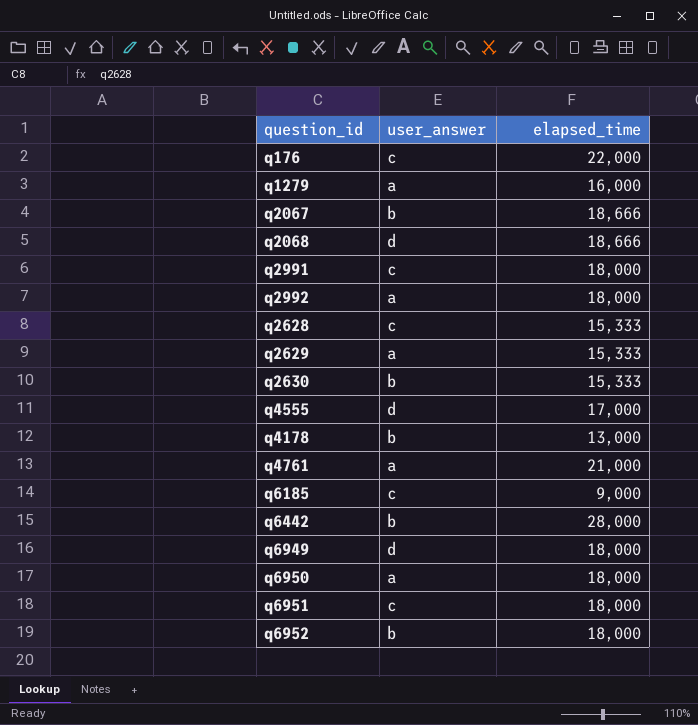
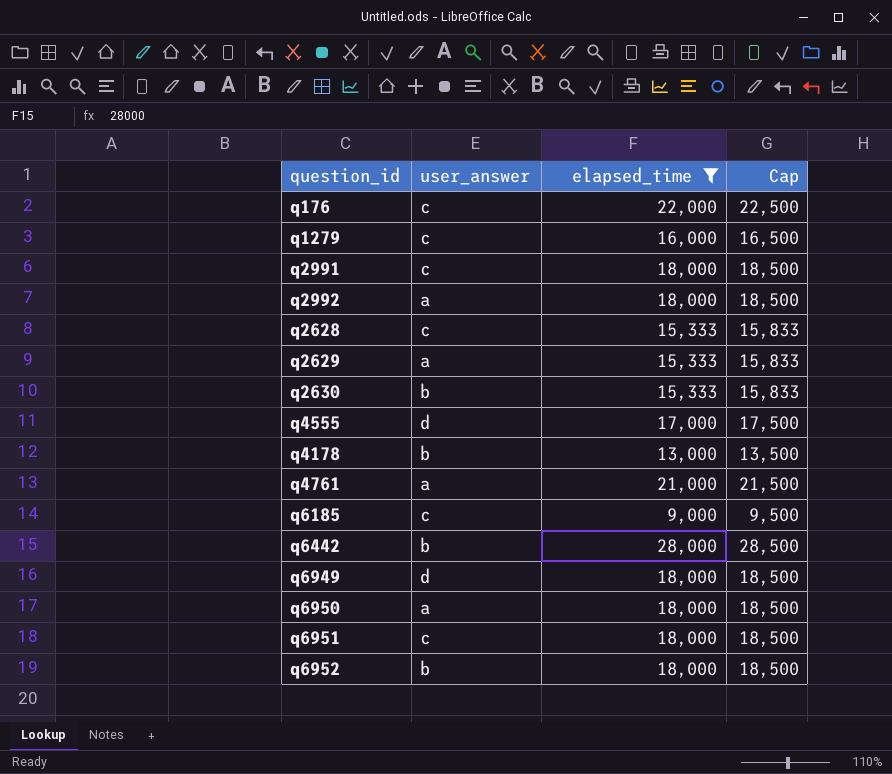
filter: none -> elapsed_time != 18,666
column Cap | formula: none -> [elapsed_time] + 500
q1279 | user_answer: a -> c

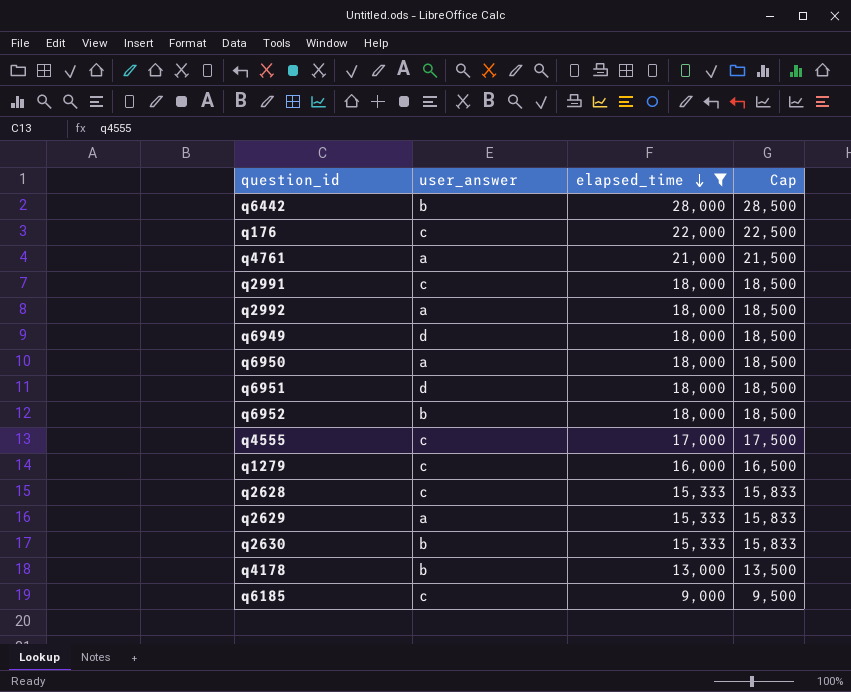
row order: none -> elapsed_time descending
q6951 | user_answer: c -> d
q4555 | user_answer: d -> c

